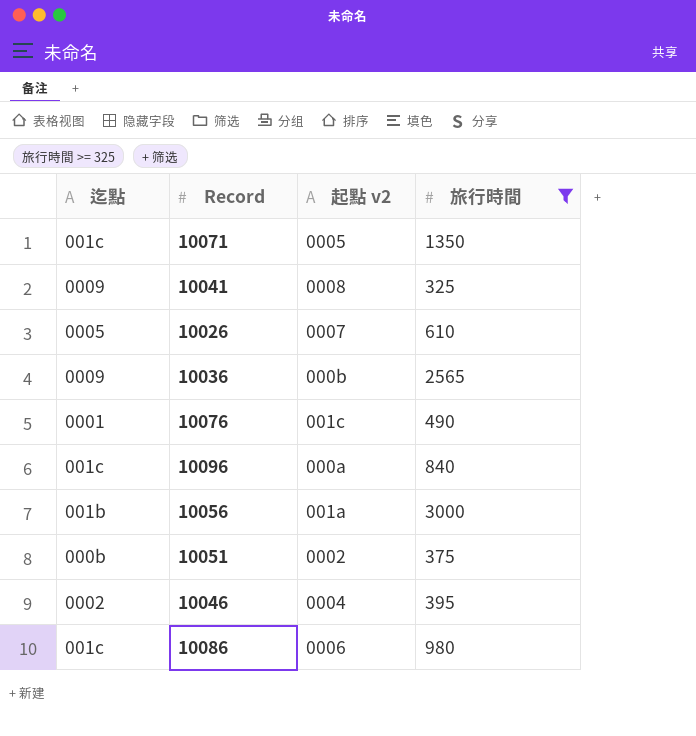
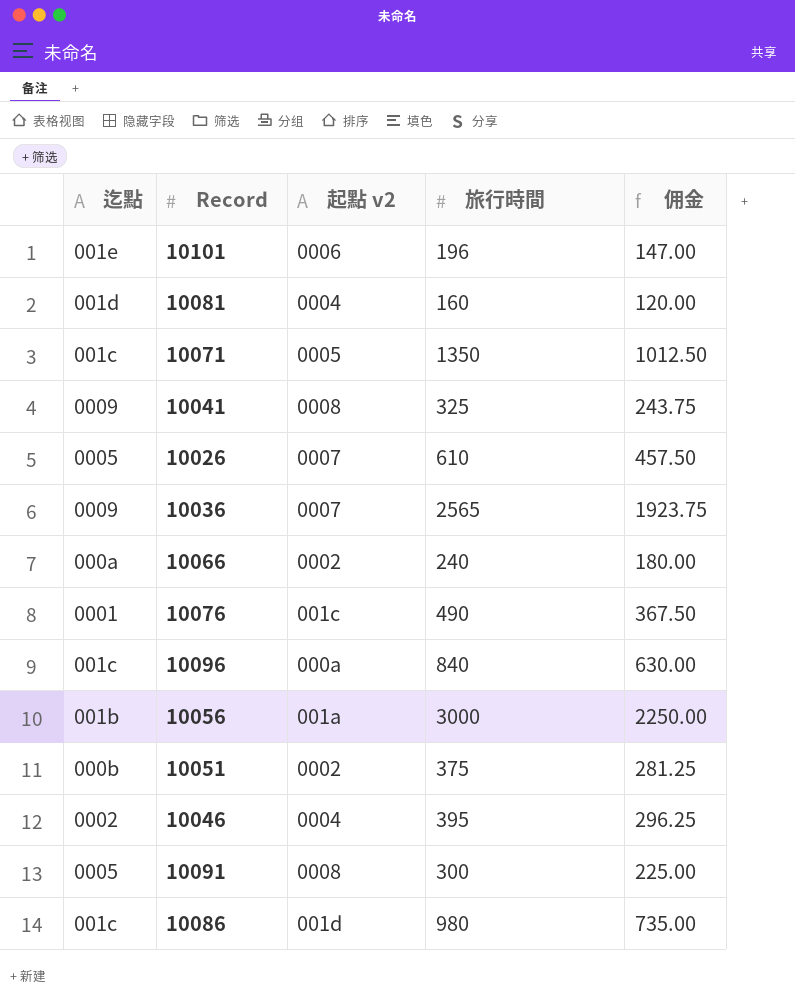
filter: 旅行時間 >= 325 -> none
column 佣金 | formula: none -> [旅行時間] * 0.75
10036 | 起點 v2: 000b -> 0007
10086 | 起點 v2: 0006 -> 001d

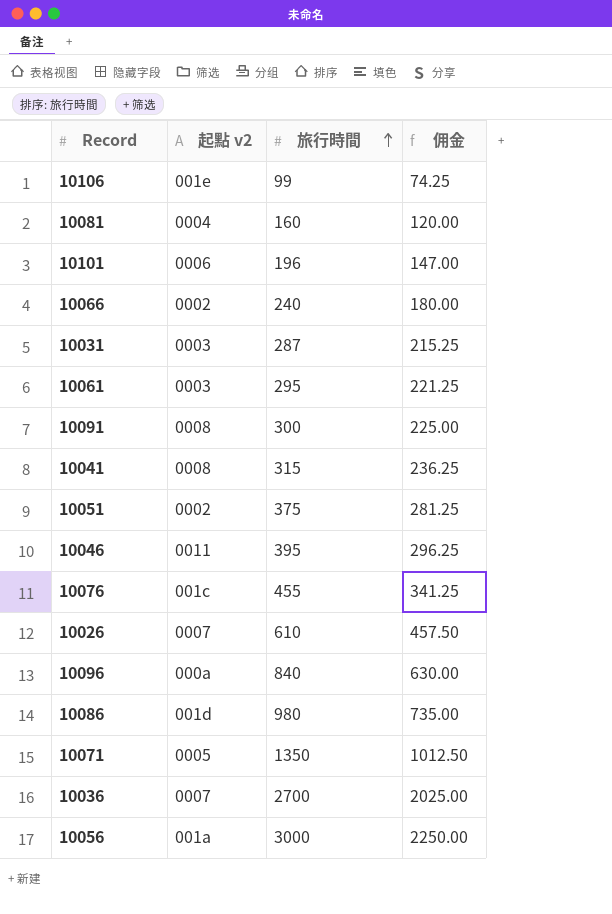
row order: none -> 旅行時間 ascending
column 迄點 | position: 1 -> none
row 10106: none -> 001e | 99 | 74.25
row 10031: none -> 0003 | 287 | 215.25
row 10061: none -> 0003 | 295 | 221.25
10041 | 旅行時間: 325 -> 315
10041 | 佣金: 243.75 -> 236.25
10046 | 起點 v2: 0004 -> 0011
10076 | 旅行時間: 490 -> 455
10076 | 佣金: 367.50 -> 341.25
10036 | 旅行時間: 2565 -> 2700
10036 | 佣金: 1923.75 -> 2025.00

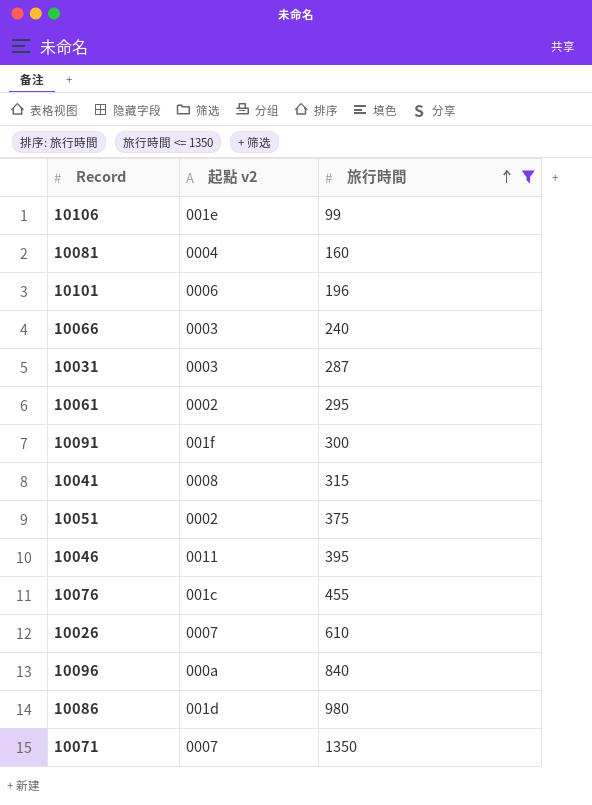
filter: none -> 旅行時間 <= 1350
column 佣金 | formula: [旅行時間] * 0.75 -> none
10066 | 起點 v2: 0002 -> 0003
10061 | 起點 v2: 0003 -> 0002
10091 | 起點 v2: 0008 -> 001f
10071 | 起點 v2: 0005 -> 0007

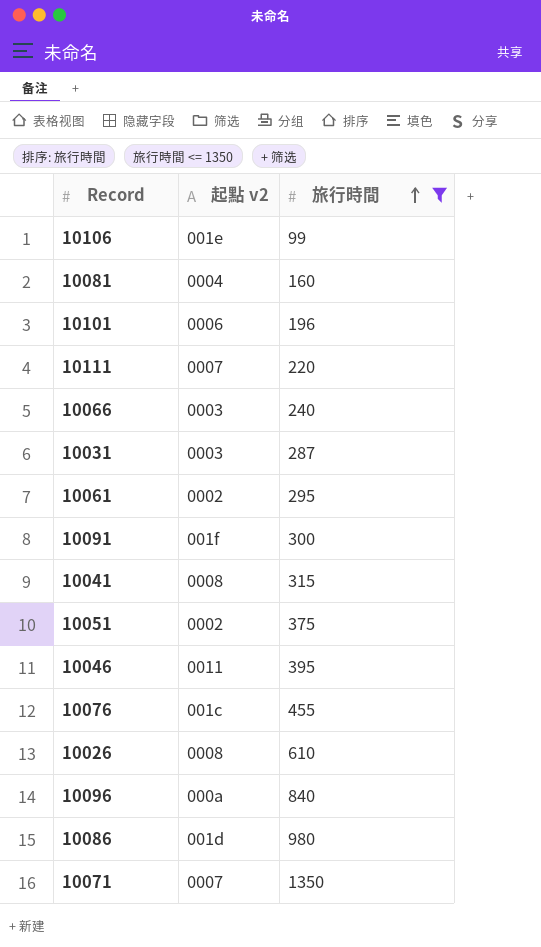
row 10111: none -> 0007 | 220
10026 | 起點 v2: 0007 -> 0008

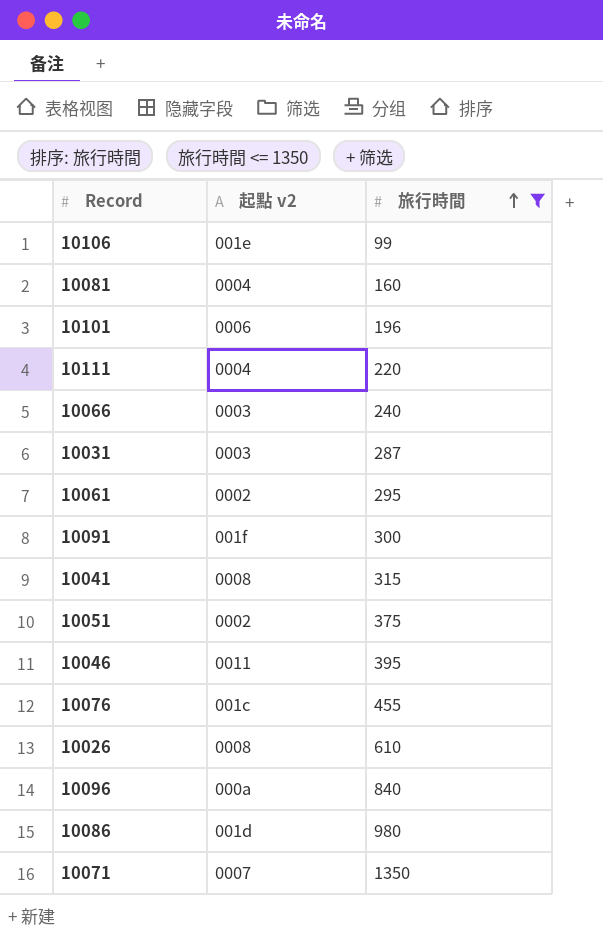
10111 | 起點 v2: 0007 -> 0004

